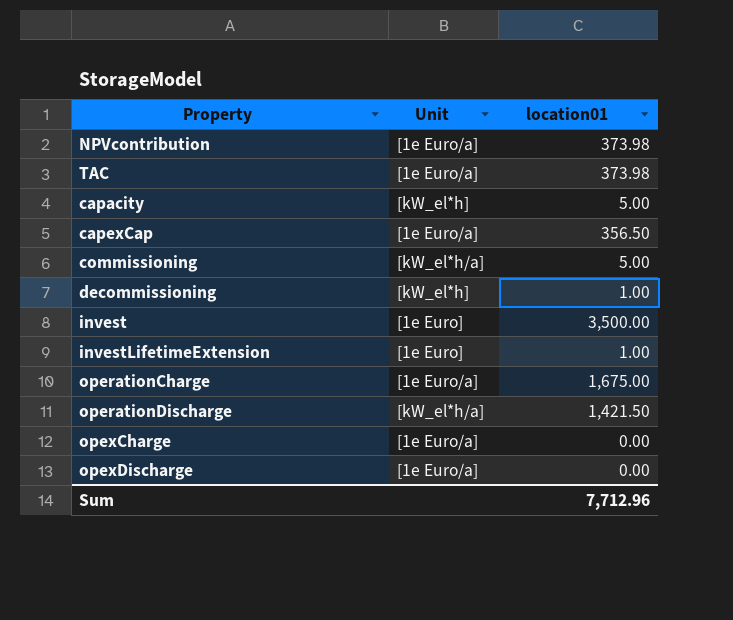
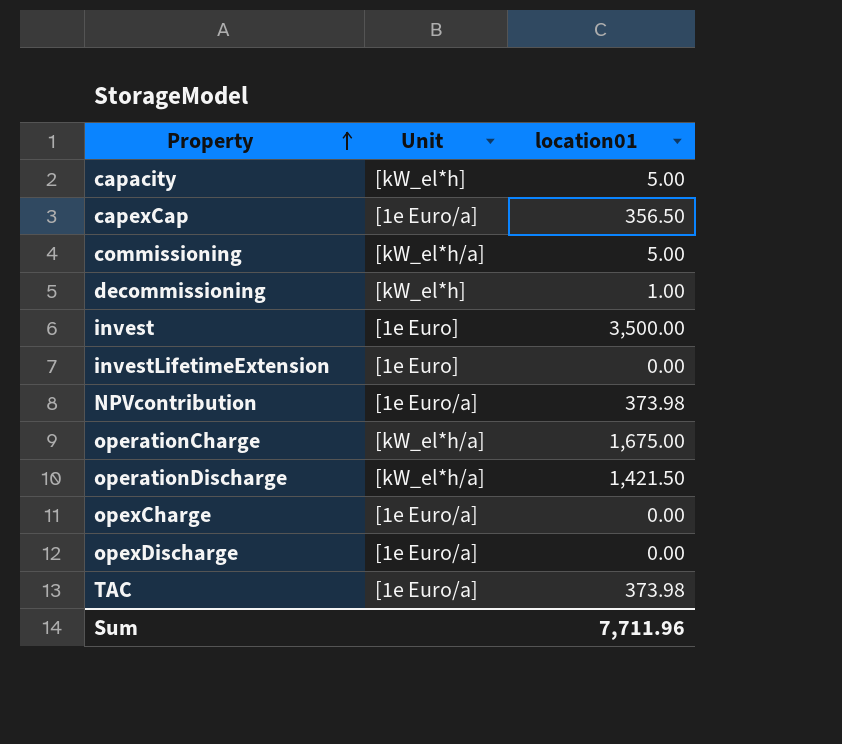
row order: none -> Property ascending
investLifetimeExtension | location01: 1.00 -> 0.00
operationCharge | Unit: [1e Euro/a] -> [kW_el*h/a]
Sum | location01: 7,712.96 -> 7,711.96

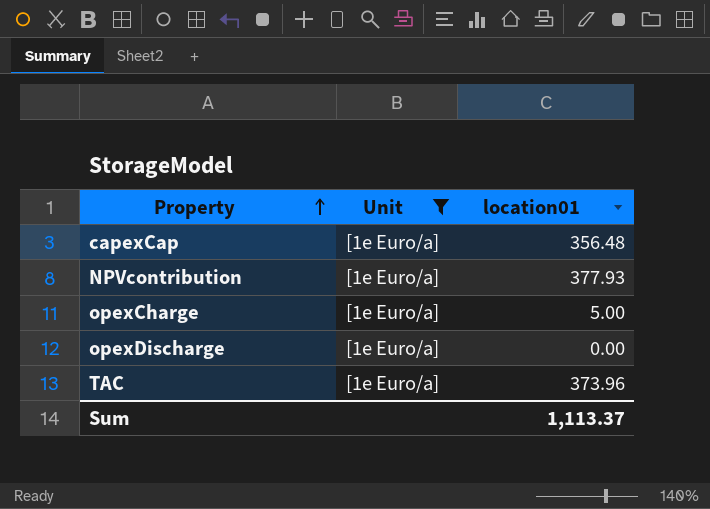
filter: none -> Unit = [1e Euro/a]
capexCap | location01: 356.50 -> 356.48
NPVcontribution | location01: 373.98 -> 377.93
opexCharge | location01: 0.00 -> 5.00
TAC | location01: 373.98 -> 373.96
Sum | location01: 7,711.96 -> 1,113.37

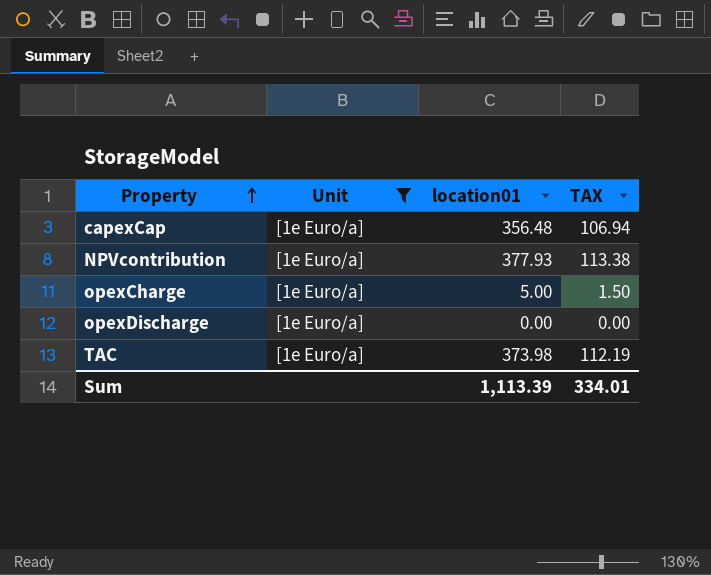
column TAX | formula: none -> [location01] * 0.3
TAC | location01: 373.96 -> 373.98
Sum | location01: 1,113.37 -> 1,113.39

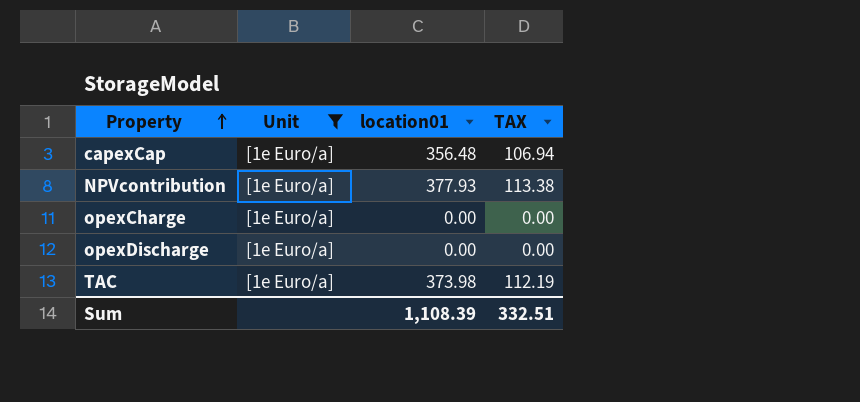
opexCharge | location01: 5.00 -> 0.00
opexCharge | TAX: 1.50 -> 0.00
Sum | location01: 1,113.39 -> 1,108.39
Sum | TAX: 334.01 -> 332.51

